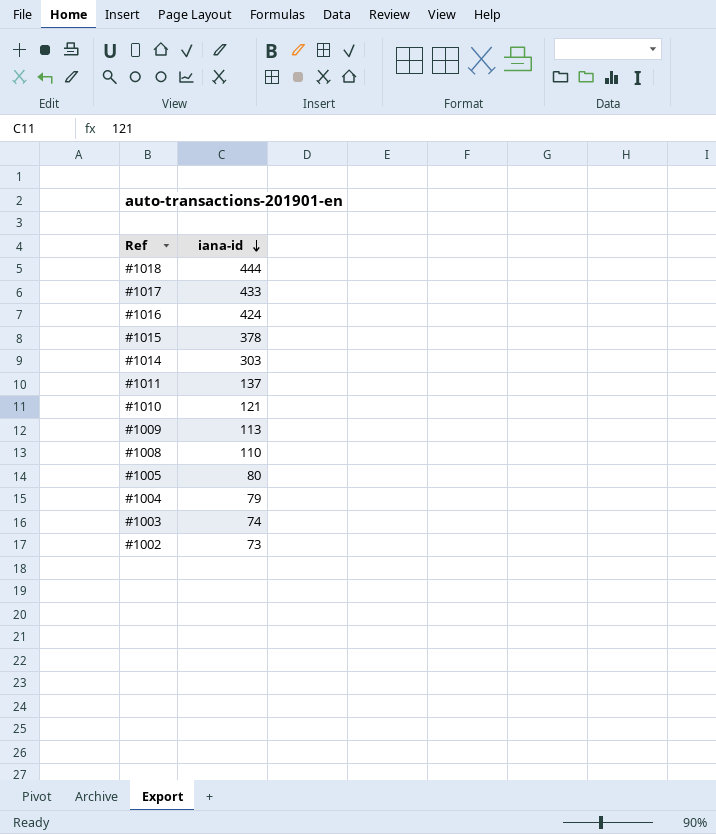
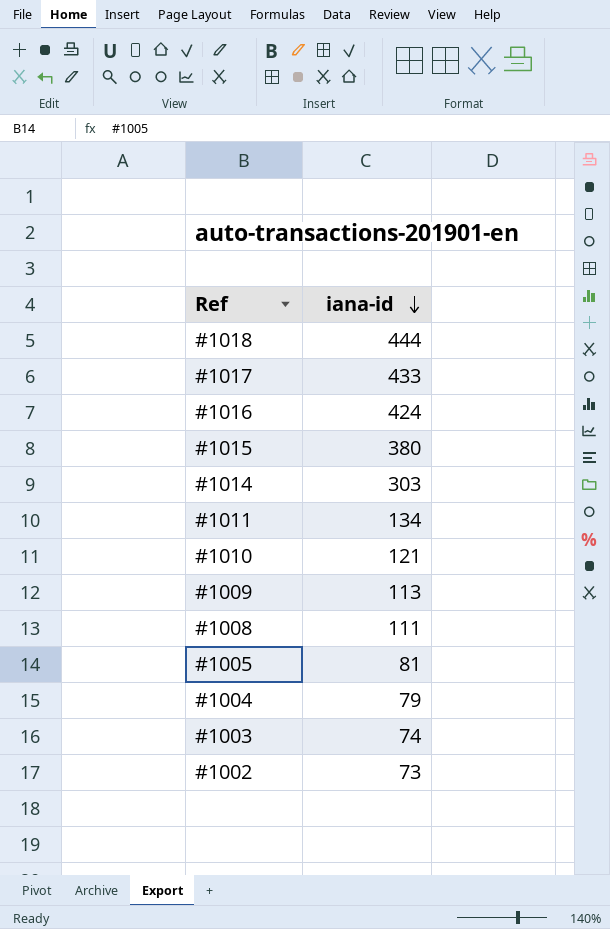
#1015 | iana-id: 378 -> 380
#1011 | iana-id: 137 -> 134
#1008 | iana-id: 110 -> 111
#1005 | iana-id: 80 -> 81

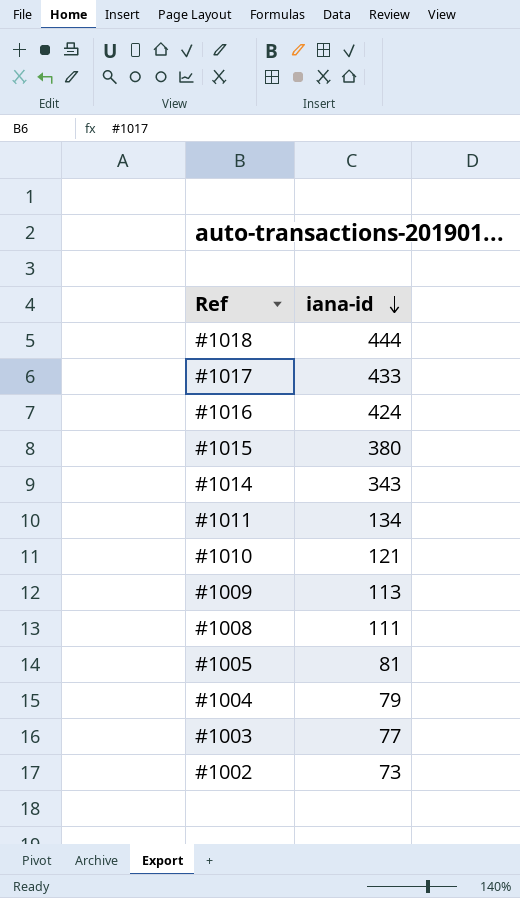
#1014 | iana-id: 303 -> 343
#1003 | iana-id: 74 -> 77

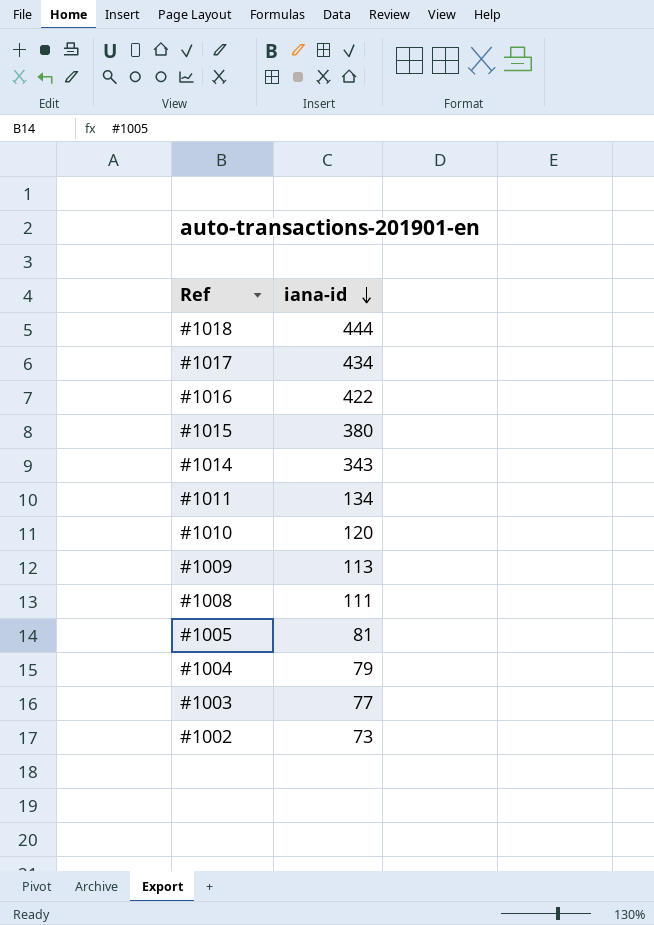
#1017 | iana-id: 433 -> 434
#1016 | iana-id: 424 -> 422
#1010 | iana-id: 121 -> 120

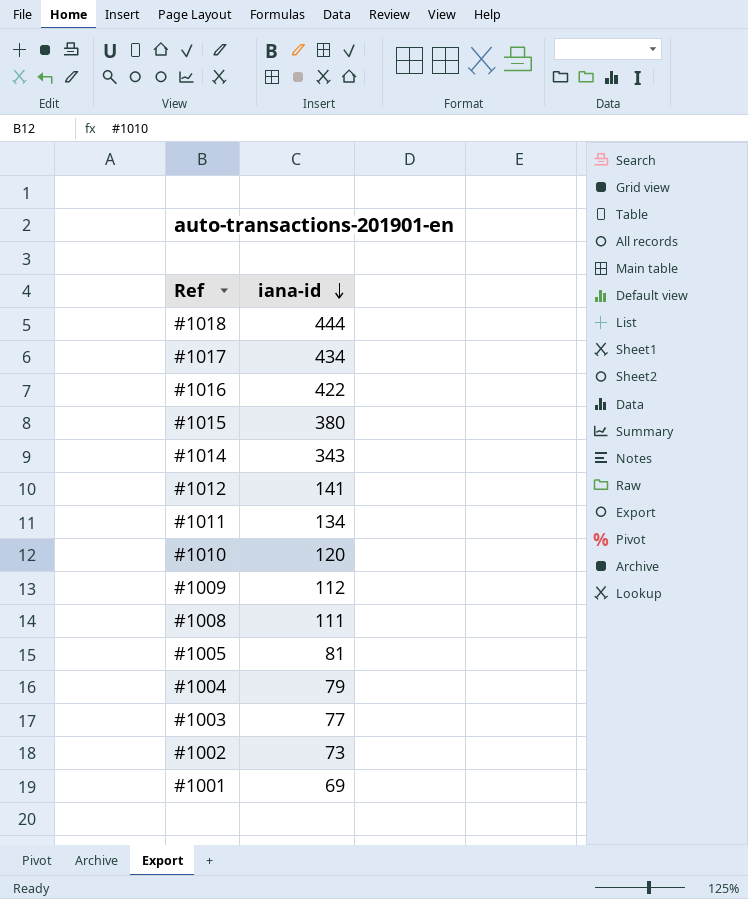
row #1012: none -> 141
#1009 | iana-id: 113 -> 112
row #1001: none -> 69

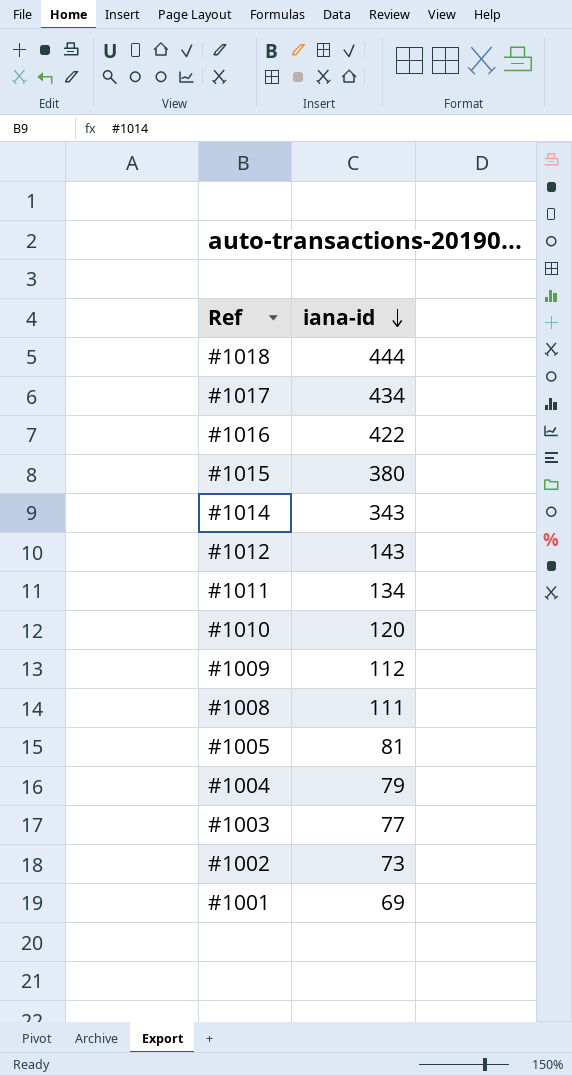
#1012 | iana-id: 141 -> 143

